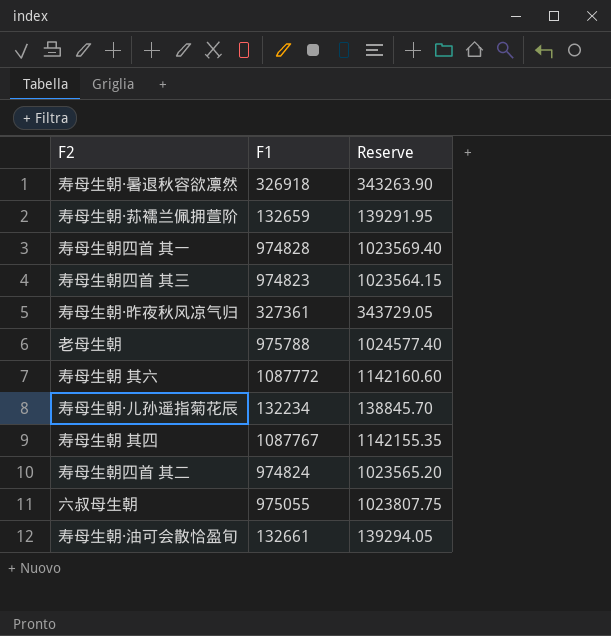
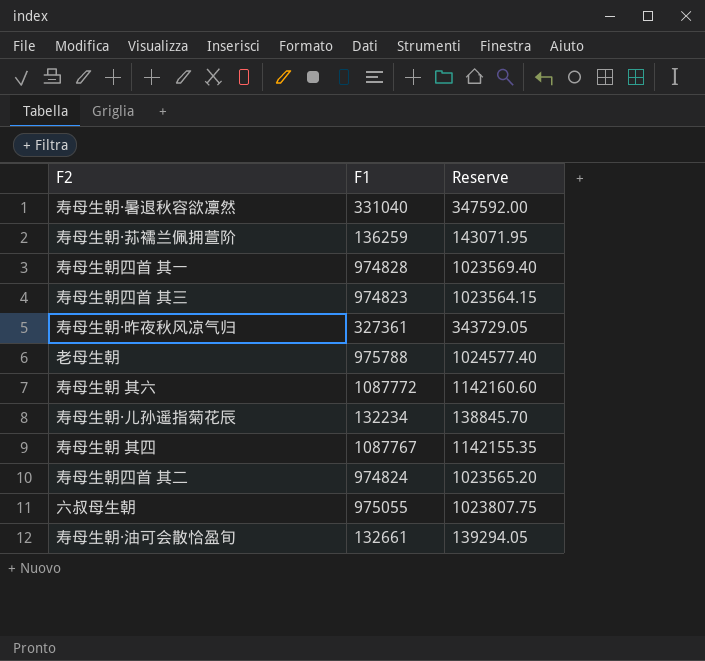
寿母生朝·暑退秋容欲凛然 | F1: 326918 -> 331040
寿母生朝·暑退秋容欲凛然 | Reserve: 343263.90 -> 347592.00
寿母生朝·荪襦兰佩拥萱阶 | F1: 132659 -> 136259
寿母生朝·荪襦兰佩拥萱阶 | Reserve: 139291.95 -> 143071.95

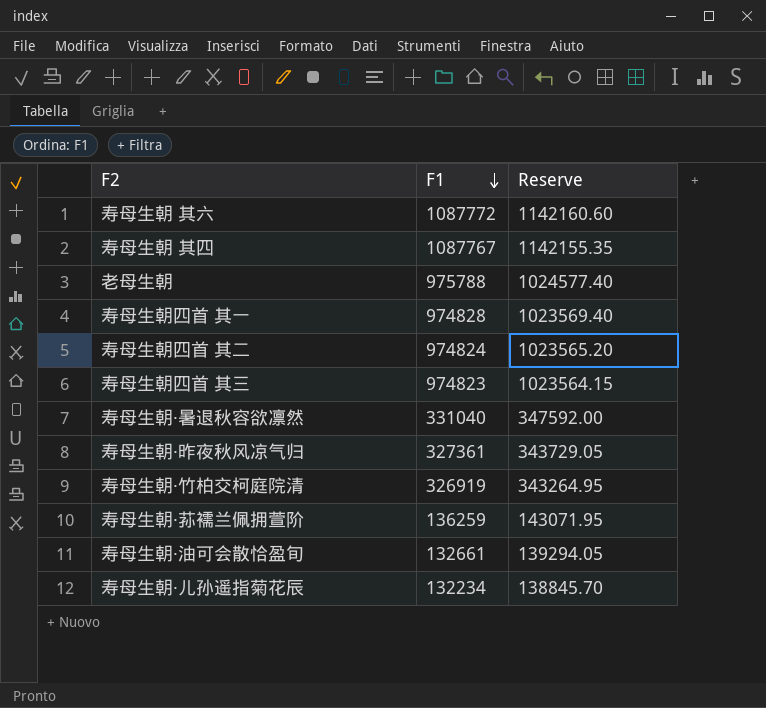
row order: none -> F1 descending
row 六叔母生朝: 975055 | 1023807.75 -> none
row 寿母生朝·竹柏交柯庭院清: none -> 326919 | 343264.95

